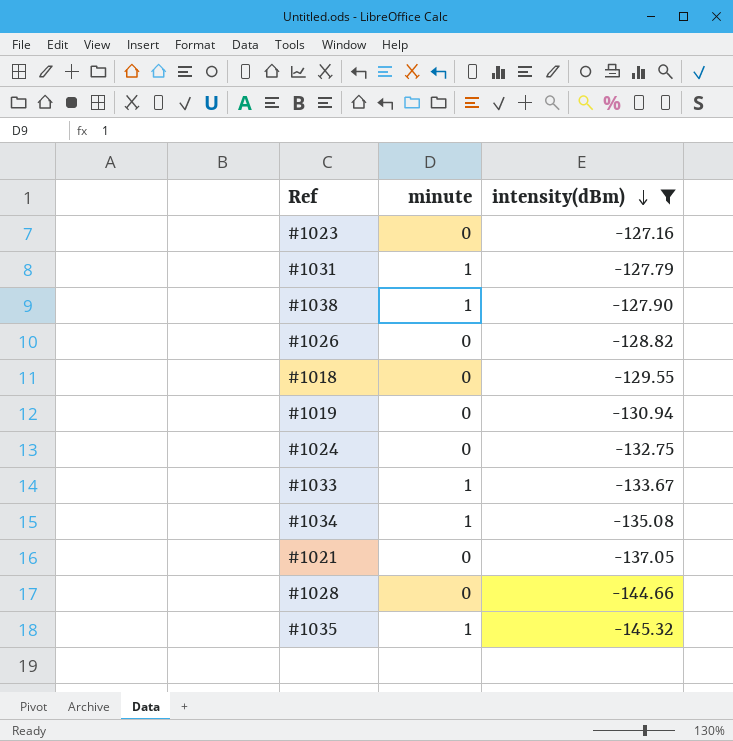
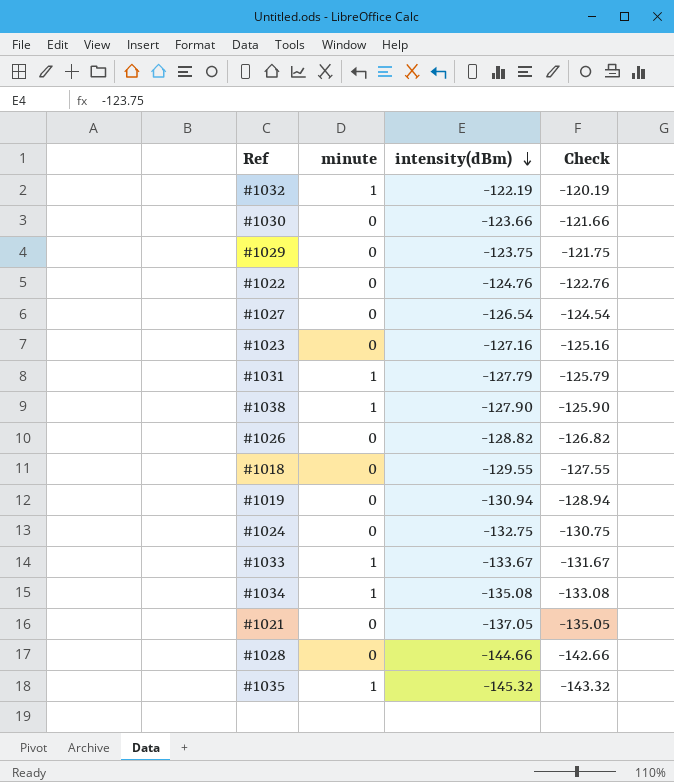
filter: intensity(dBm) <= -127.16 -> none
column Check | formula: none -> [intensity(dBm)] + 2

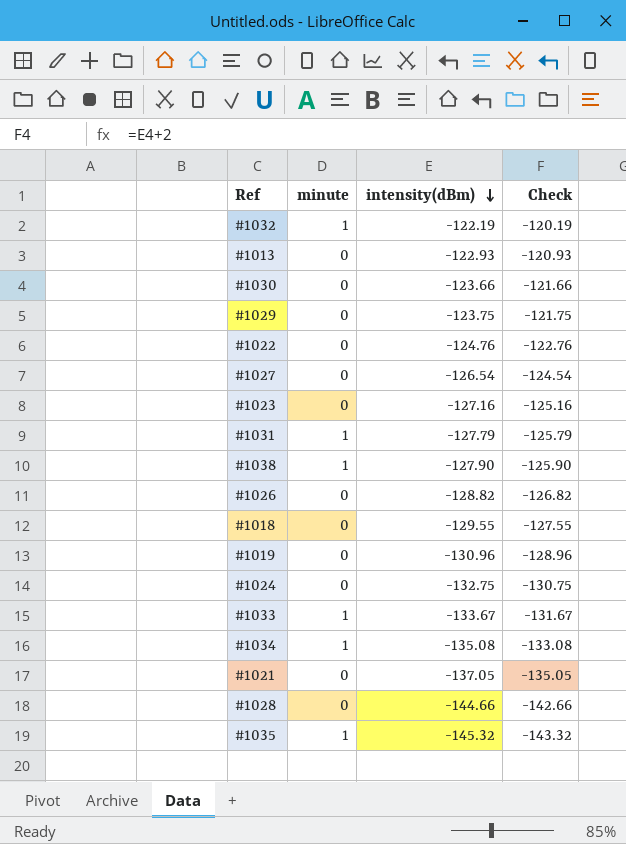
row #1013: none -> 0 | -122.93 | -120.93
#1019 | intensity(dBm): -130.94 -> -130.96
#1019 | Check: -128.94 -> -128.96

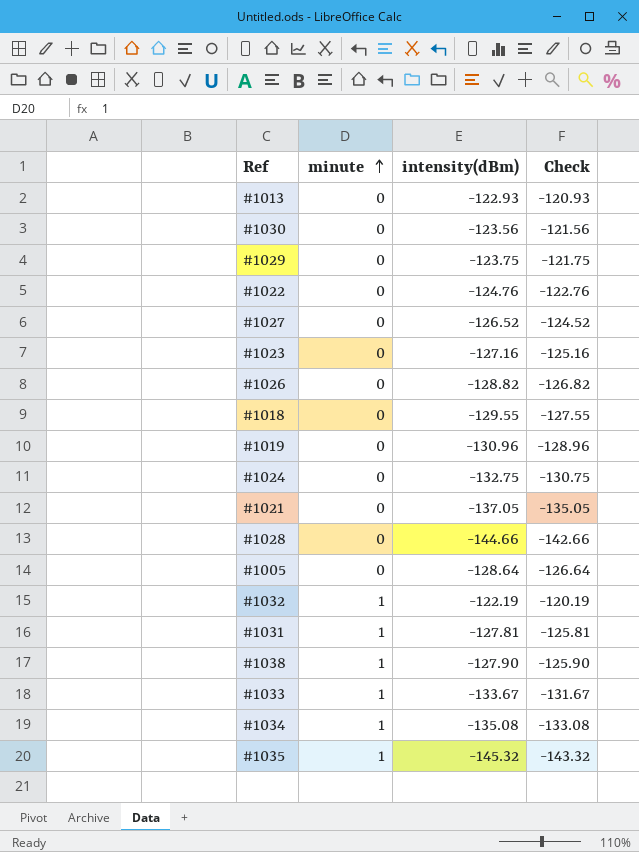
row order: intensity(dBm) descending -> minute ascending
#1030 | intensity(dBm): -123.66 -> -123.56
#1030 | Check: -121.66 -> -121.56
#1027 | intensity(dBm): -126.54 -> -126.52
#1027 | Check: -124.54 -> -124.52
row #1005: none -> 0 | -128.64 | -126.64
#1031 | intensity(dBm): -127.79 -> -127.81
#1031 | Check: -125.79 -> -125.81

